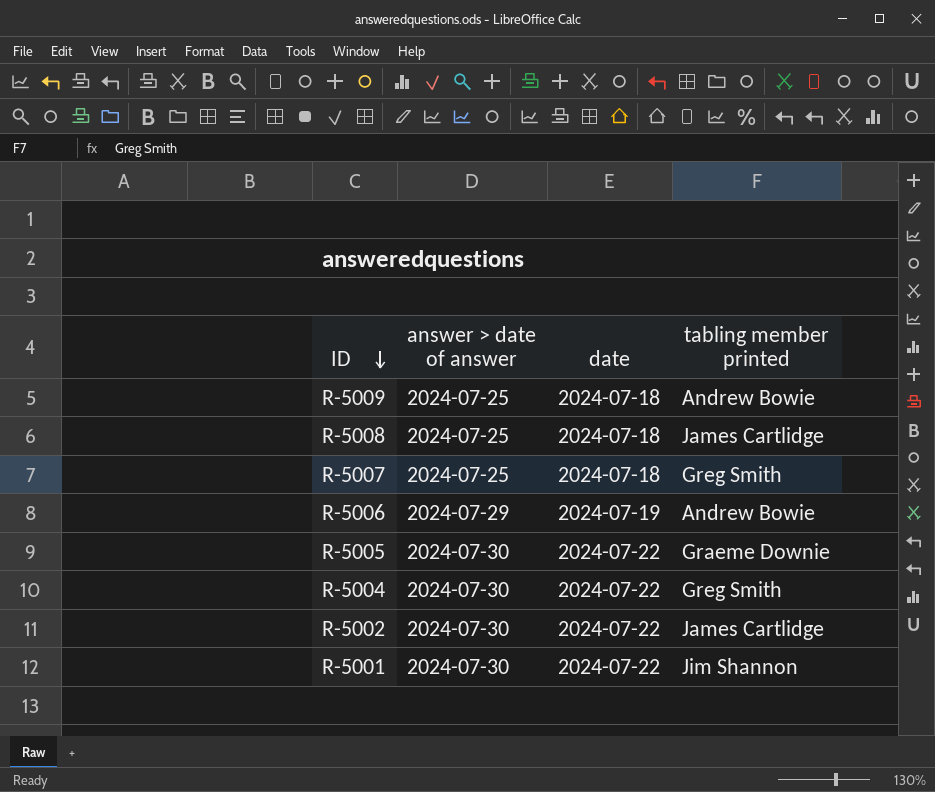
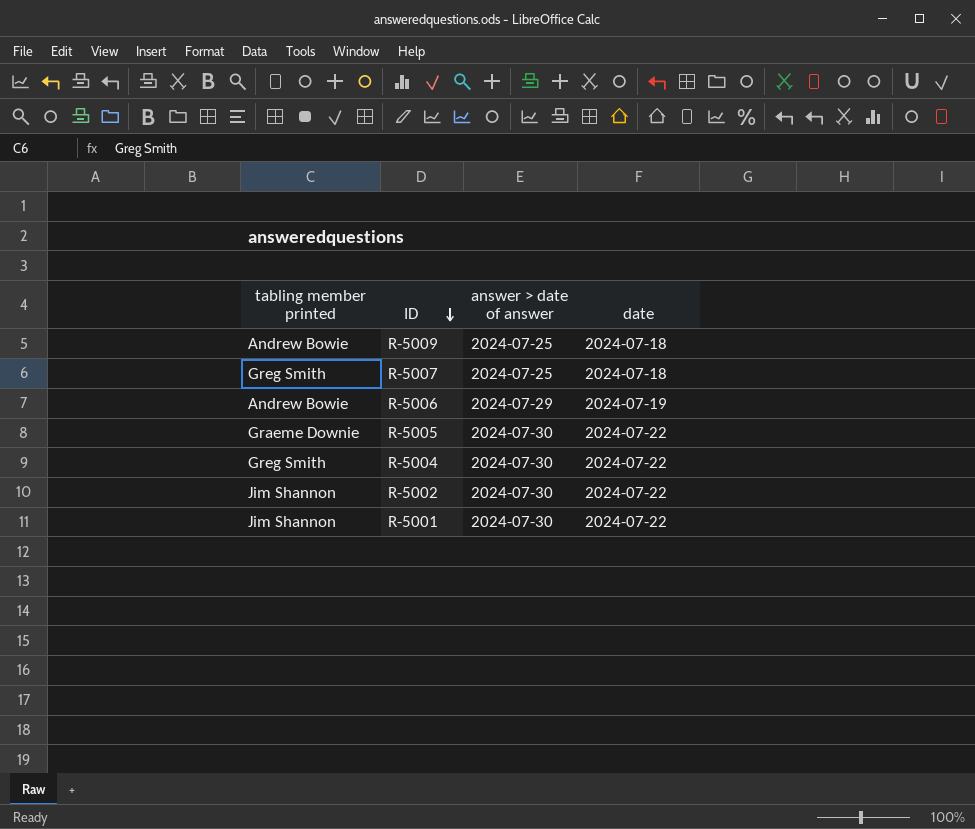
column tabling member printed | position: 4 -> 1
row R-5008: 2024-07-25 | 2024-07-18 | James Cartlidge -> none
R-5002 | tabling member printed: James Cartlidge -> Jim Shannon

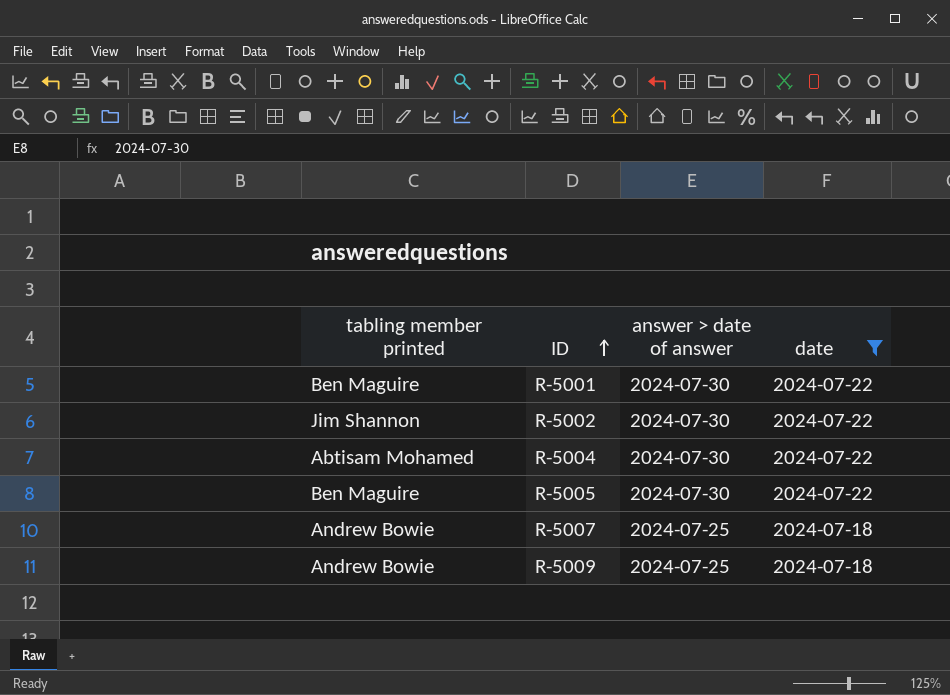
filter: none -> date != 2024-07-19
row order: ID descending -> ID ascending
R-5001 | tabling member printed: Jim Shannon -> Ben Maguire
R-5004 | tabling member printed: Greg Smith -> Abtisam Mohamed
R-5005 | tabling member printed: Graeme Downie -> Ben Maguire
R-5007 | tabling member printed: Greg Smith -> Andrew Bowie

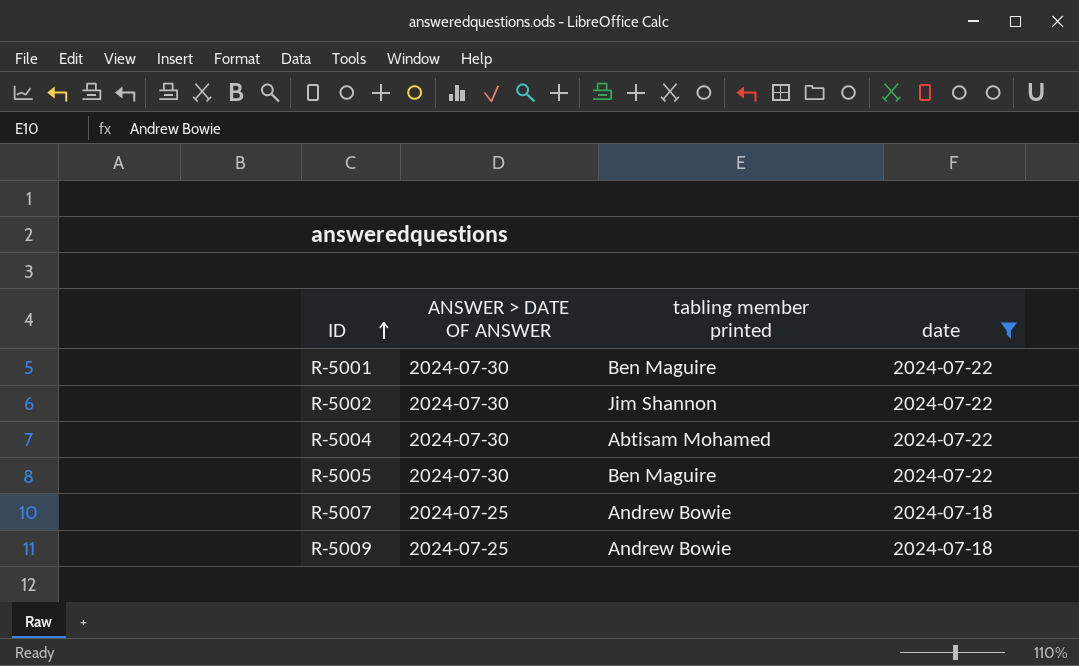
column name: answer > date of answer -> ANSWER > DATE OF ANSWER
column tabling member printed | position: 1 -> 3

